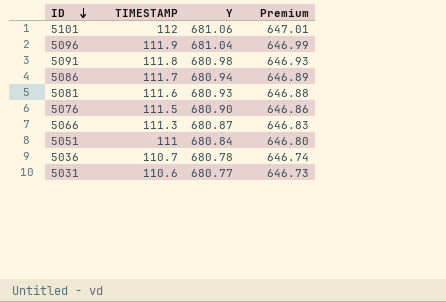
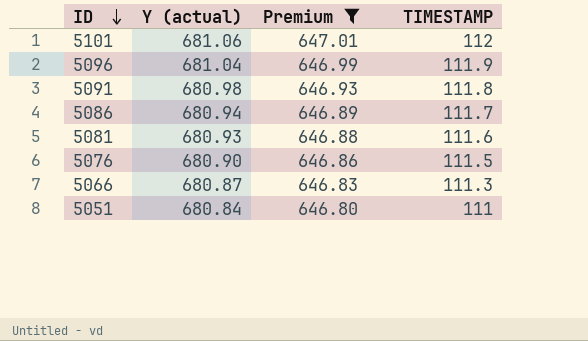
filter: none -> Premium >= 646.80
column name: Y -> Y (actual)
column TIMESTAMP | position: 2 -> 4

